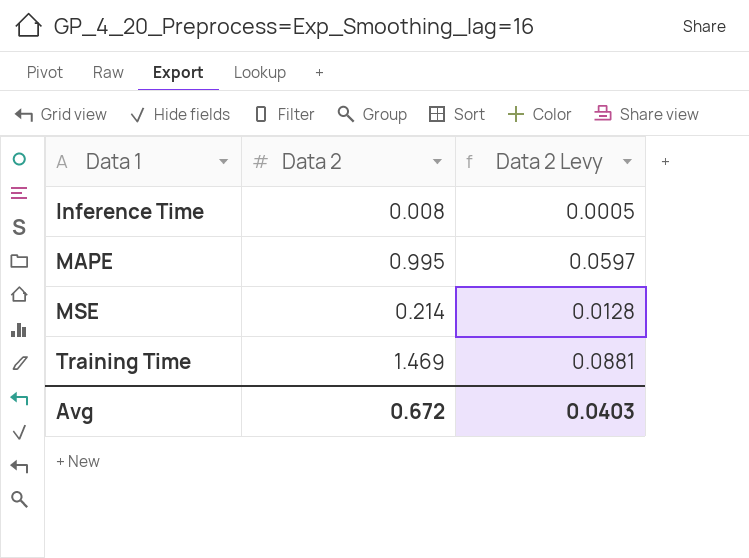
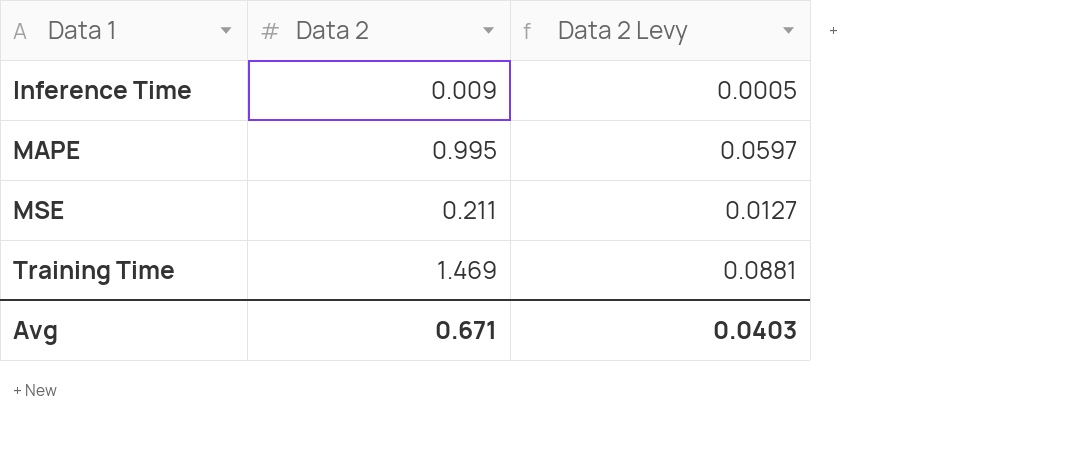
Inference Time | Data 2: 0.008 -> 0.009
MSE | Data 2: 0.214 -> 0.211
MSE | Data 2 Levy: 0.0128 -> 0.0127
Avg | Data 2: 0.672 -> 0.671

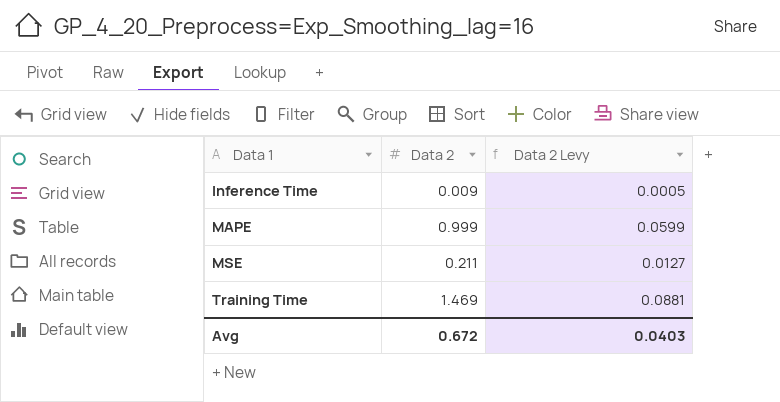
MAPE | Data 2: 0.995 -> 0.999
MAPE | Data 2 Levy: 0.0597 -> 0.0599
Avg | Data 2: 0.671 -> 0.672

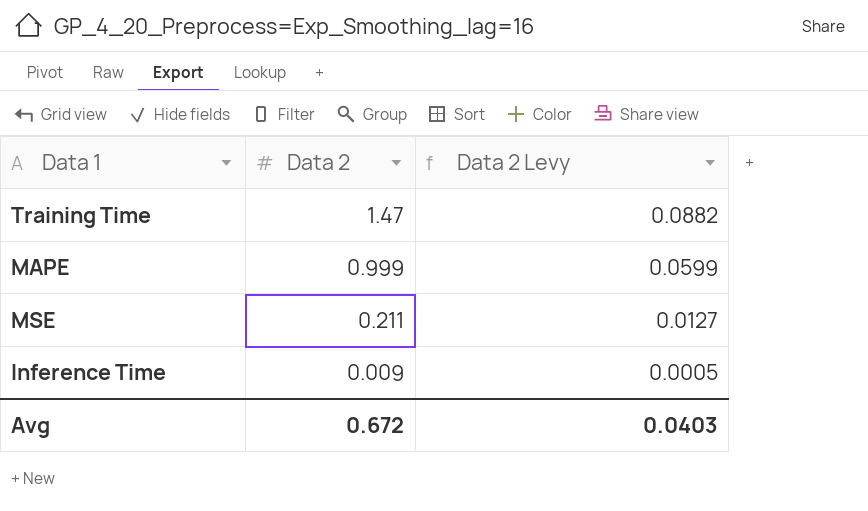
row order: Data 1 ascending -> Data 2 descending
Training Time | Data 2: 1.469 -> 1.47
Training Time | Data 2 Levy: 0.0881 -> 0.0882

